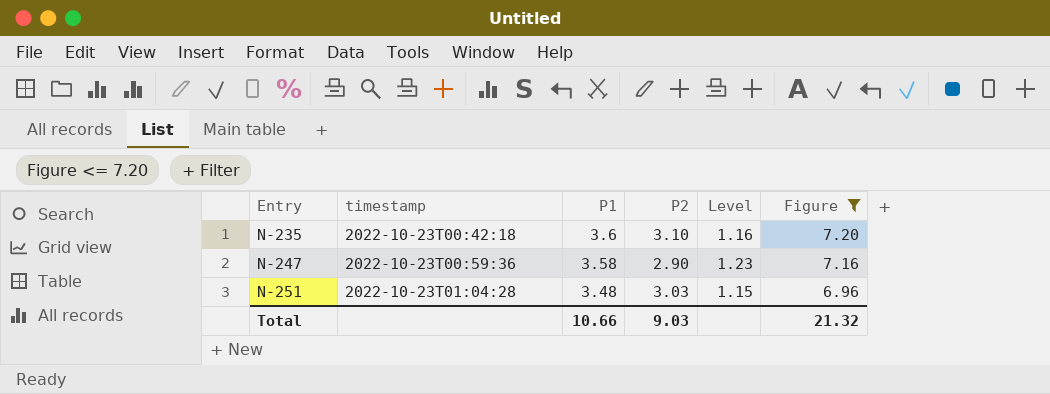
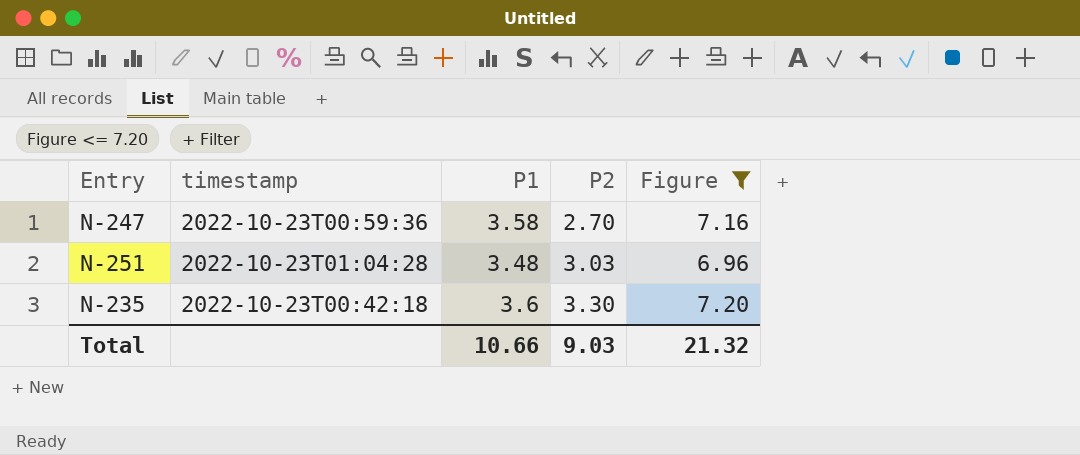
row order: Entry ascending -> P2 ascending
column Level | formula: [P1] / [P2] -> none
N-247 | P2: 2.90 -> 2.70
N-235 | P2: 3.10 -> 3.30

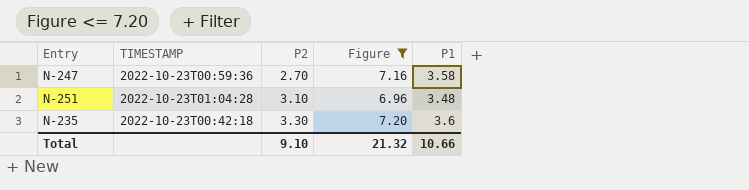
column name: timestamp -> TIMESTAMP
column P1 | position: 3 -> 5
N-251 | P2: 3.03 -> 3.10
Total | P2: 9.03 -> 9.10

